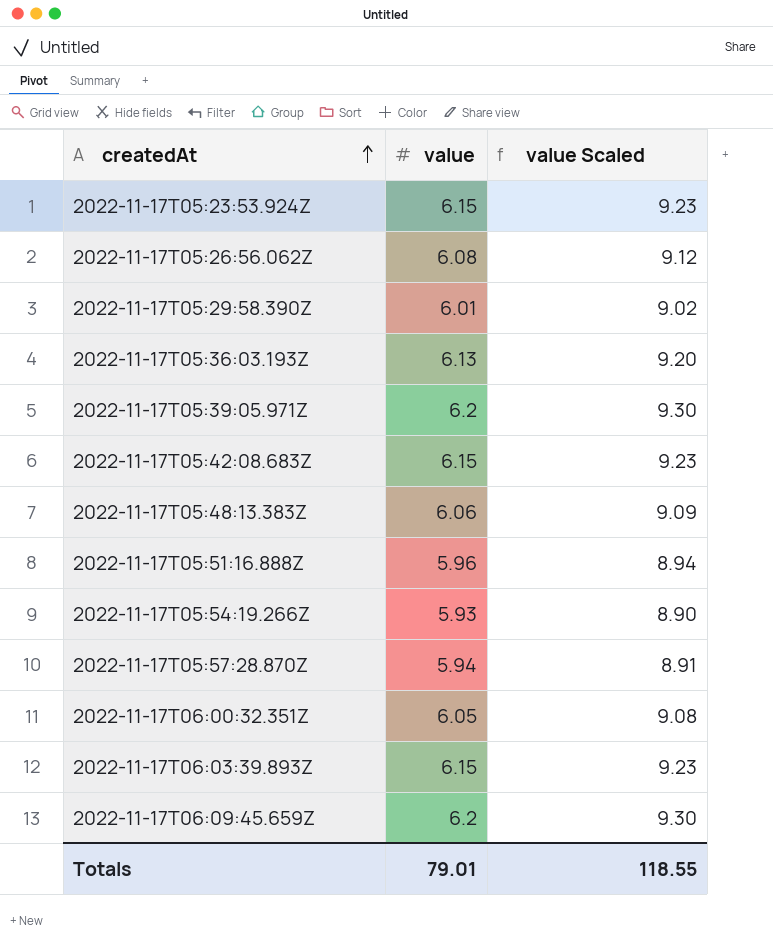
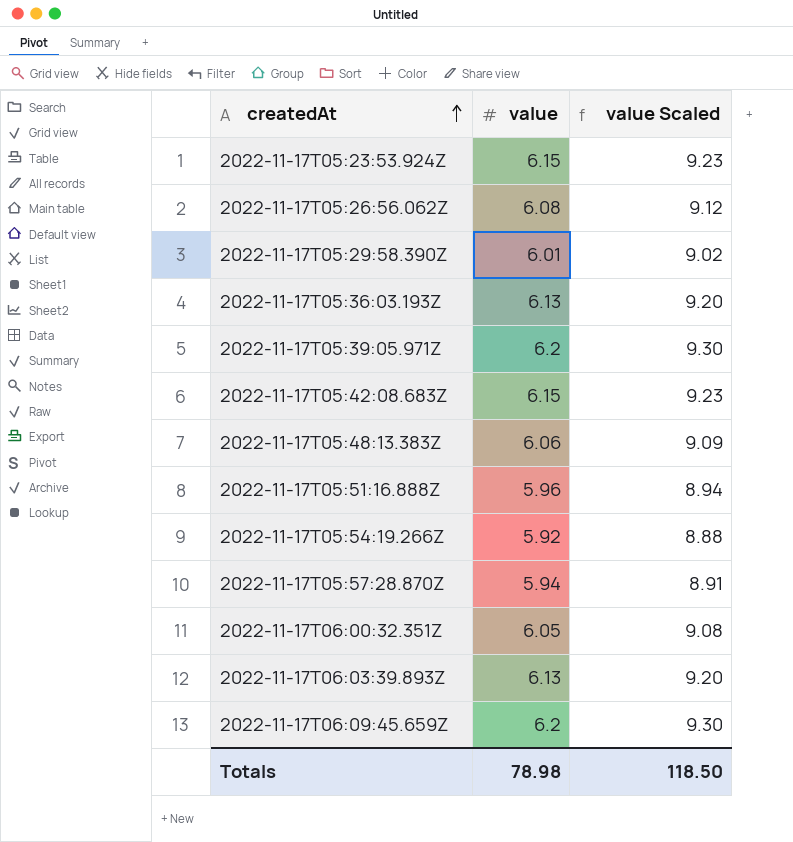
2022-11-17T05:54:19.266Z | value: 5.93 -> 5.92
2022-11-17T05:54:19.266Z | value Scaled: 8.90 -> 8.88
2022-11-17T06:03:39.893Z | value: 6.15 -> 6.13
2022-11-17T06:03:39.893Z | value Scaled: 9.23 -> 9.20
Totals | value: 79.01 -> 78.98
Totals | value Scaled: 118.55 -> 118.50

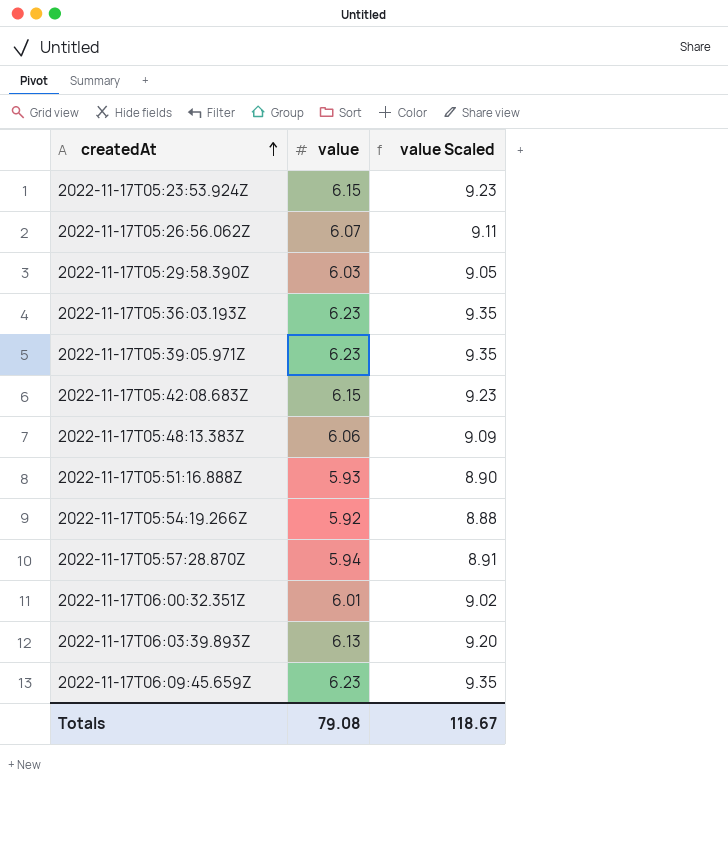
2022-11-17T05:26:56.062Z | value: 6.08 -> 6.07
2022-11-17T05:26:56.062Z | value Scaled: 9.12 -> 9.11
2022-11-17T05:29:58.390Z | value: 6.01 -> 6.03
2022-11-17T05:29:58.390Z | value Scaled: 9.02 -> 9.05
2022-11-17T05:36:03.193Z | value: 6.13 -> 6.23
2022-11-17T05:36:03.193Z | value Scaled: 9.20 -> 9.35
2022-11-17T05:39:05.971Z | value: 6.2 -> 6.23
2022-11-17T05:39:05.971Z | value Scaled: 9.30 -> 9.35
2022-11-17T05:51:16.888Z | value: 5.96 -> 5.93
2022-11-17T05:51:16.888Z | value Scaled: 8.94 -> 8.90
2022-11-17T06:00:32.351Z | value: 6.05 -> 6.01
2022-11-17T06:00:32.351Z | value Scaled: 9.08 -> 9.02
2022-11-17T06:09:45.659Z | value: 6.2 -> 6.23
2022-11-17T06:09:45.659Z | value Scaled: 9.30 -> 9.35
Totals | value: 78.98 -> 79.08
Totals | value Scaled: 118.50 -> 118.67

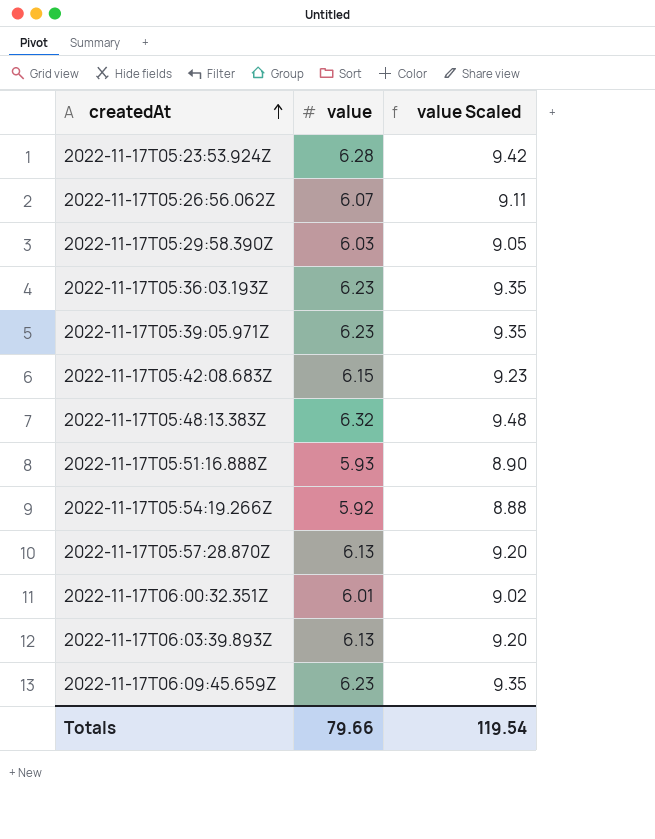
2022-11-17T05:23:53.924Z | value: 6.15 -> 6.28
2022-11-17T05:23:53.924Z | value Scaled: 9.23 -> 9.42
2022-11-17T05:48:13.383Z | value: 6.06 -> 6.32
2022-11-17T05:48:13.383Z | value Scaled: 9.09 -> 9.48
2022-11-17T05:57:28.870Z | value: 5.94 -> 6.13
2022-11-17T05:57:28.870Z | value Scaled: 8.91 -> 9.20
Totals | value: 79.08 -> 79.66
Totals | value Scaled: 118.67 -> 119.54

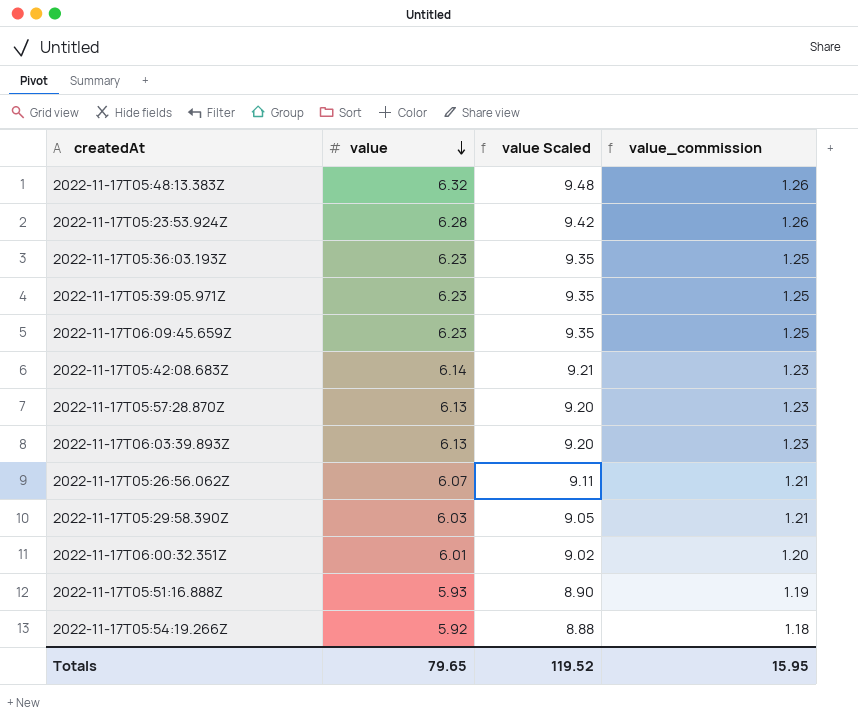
row order: createdAt ascending -> value descending
column value_commission | formula: none -> [value] * 0.2
2022-11-17T05:42:08.683Z | value: 6.15 -> 6.14
2022-11-17T05:42:08.683Z | value Scaled: 9.23 -> 9.21
Totals | value: 79.66 -> 79.65
Totals | value Scaled: 119.54 -> 119.52

